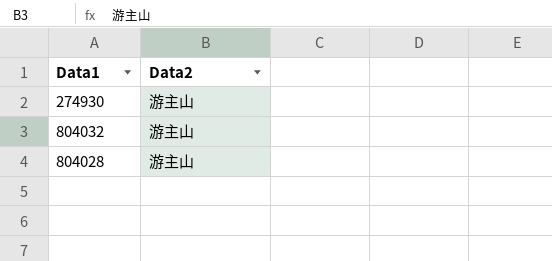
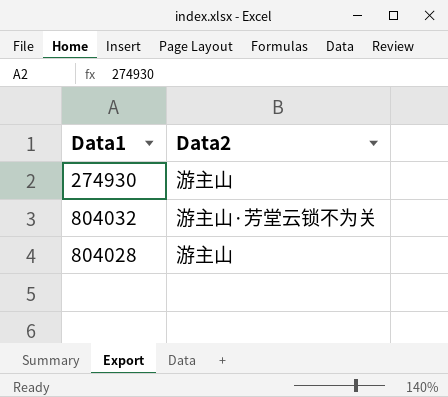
804032 | Data2: 游主山 -> 游主山·芳堂云锁不为关

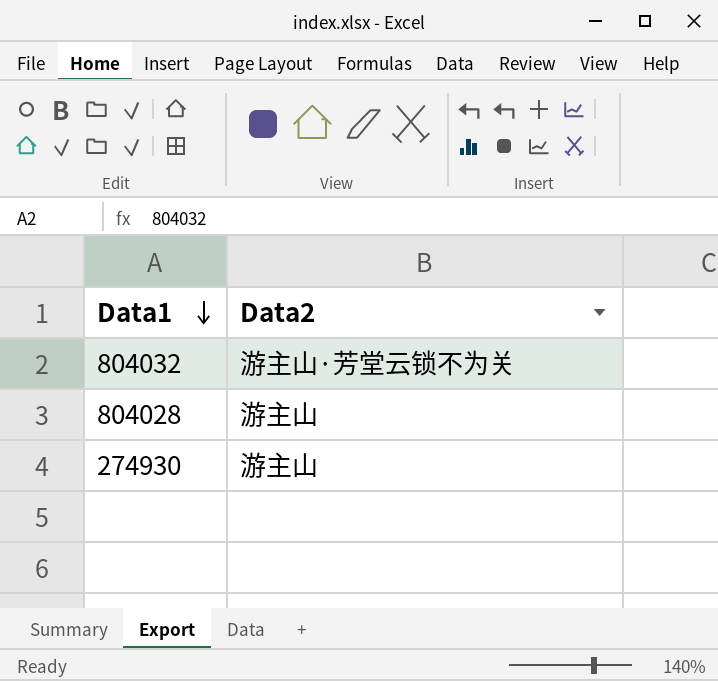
row order: none -> Data1 descending

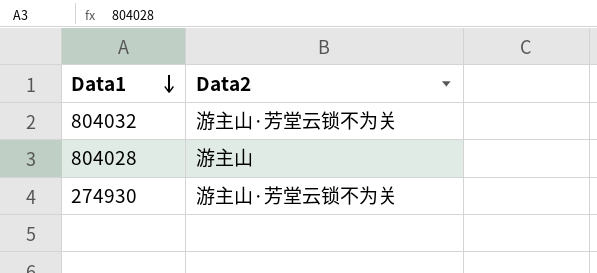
274930 | Data2: 游主山 -> 游主山·芳堂云锁不为关

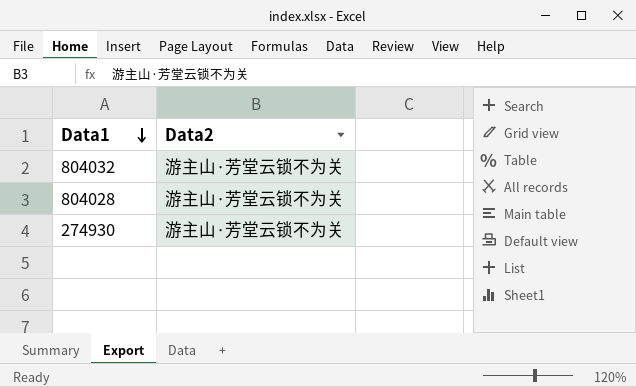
804028 | Data2: 游主山 -> 游主山·芳堂云锁不为关

